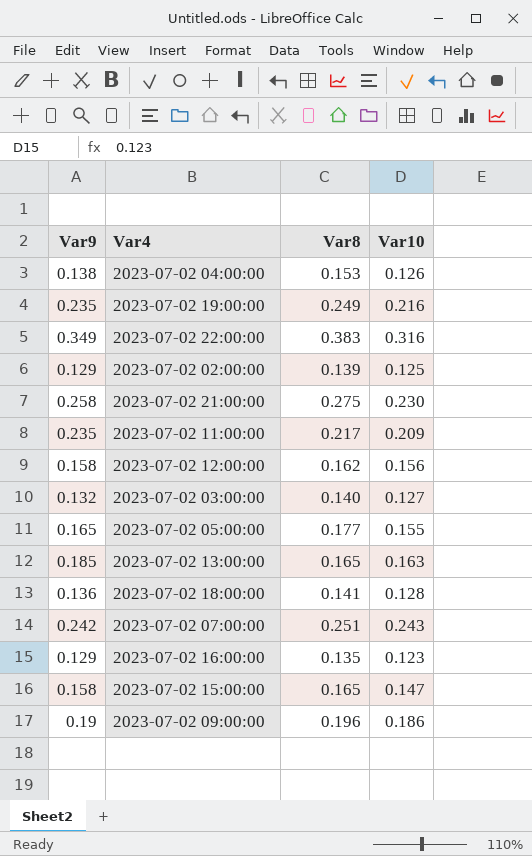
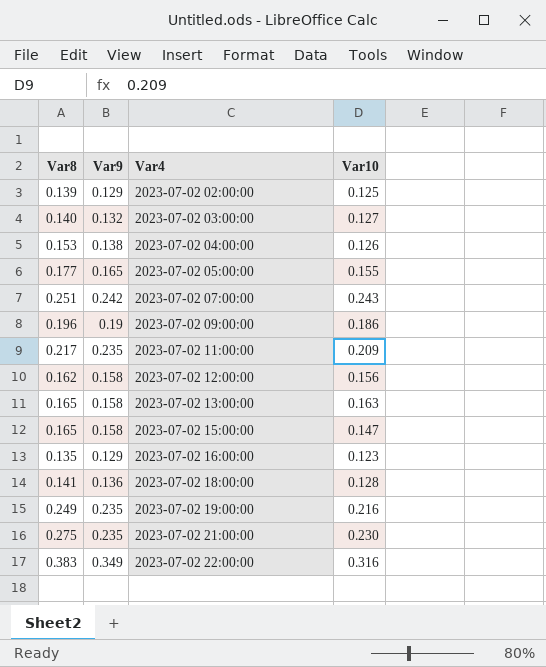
row order: none -> Var4 ascending
column Var8 | position: 3 -> 1
2023-07-02 13:00:00 | Var9: 0.185 -> 0.158
2023-07-02 21:00:00 | Var9: 0.258 -> 0.235

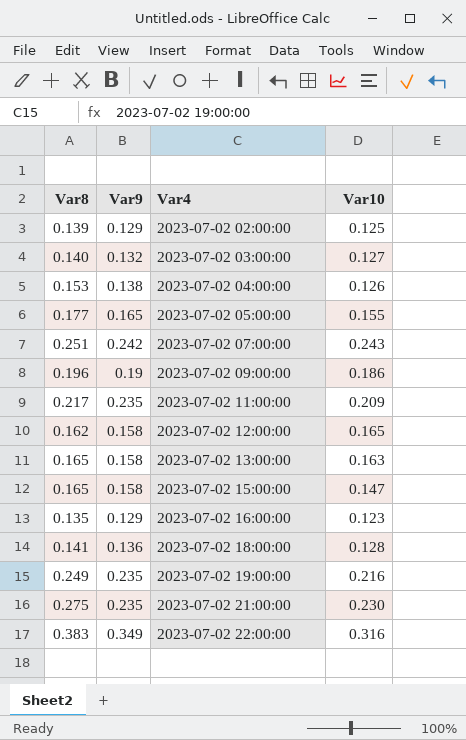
2023-07-02 12:00:00 | Var10: 0.156 -> 0.165

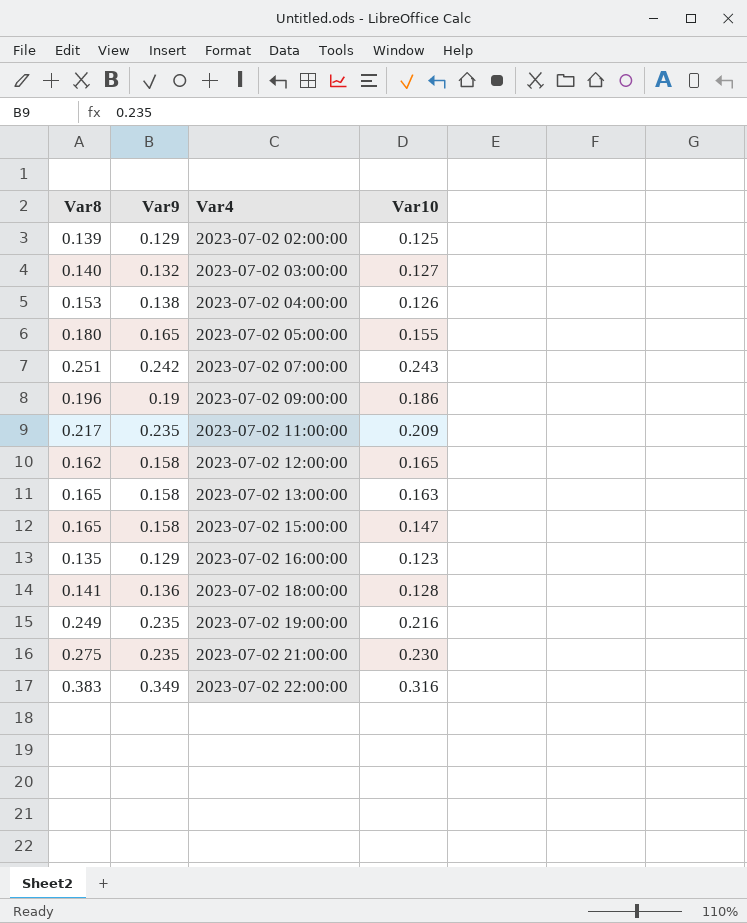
2023-07-02 05:00:00 | Var8: 0.177 -> 0.180

